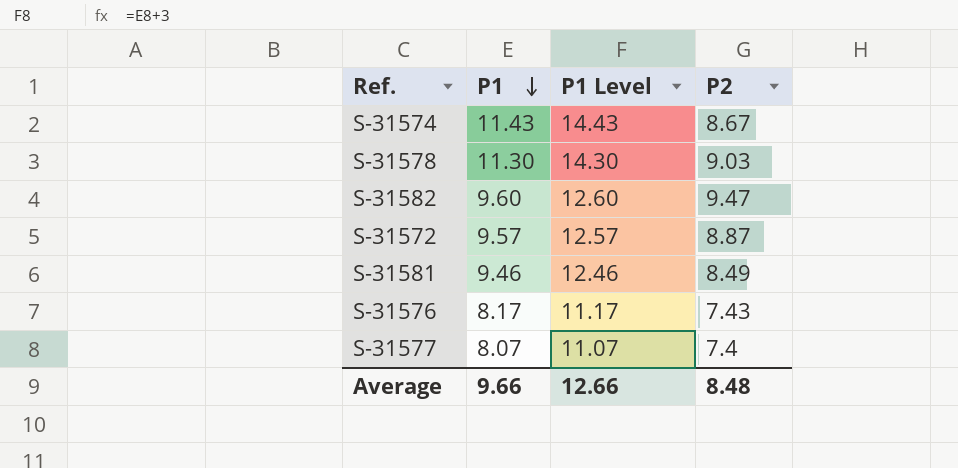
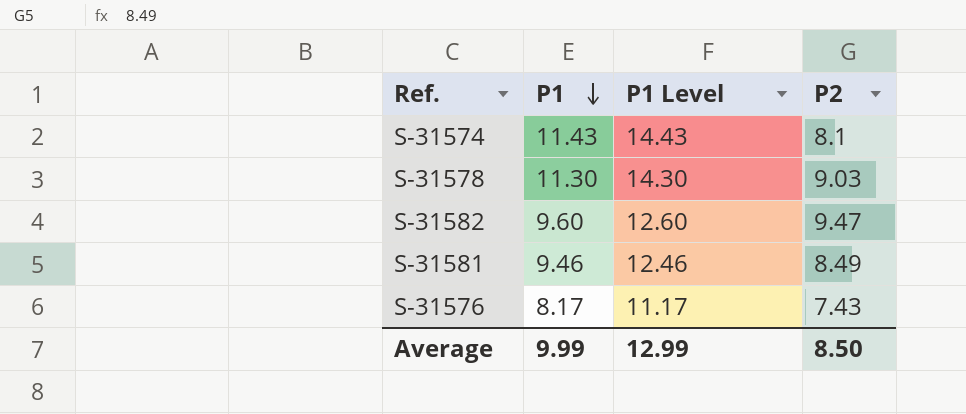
row S-31572: 9.57 | 12.57 | 8.87 -> none
row S-31577: 8.07 | 11.07 | 7.4 -> none
S-31574 | P2: 8.67 -> 8.1
Average | P1: 9.66 -> 9.99
Average | P1 Level: 12.66 -> 12.99
Average | P2: 8.48 -> 8.50

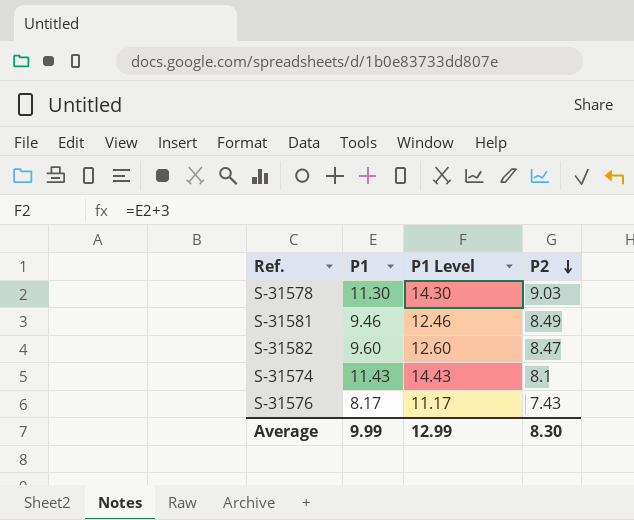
row order: P1 descending -> P2 descending
S-31582 | P2: 9.47 -> 8.47
Average | P2: 8.50 -> 8.30

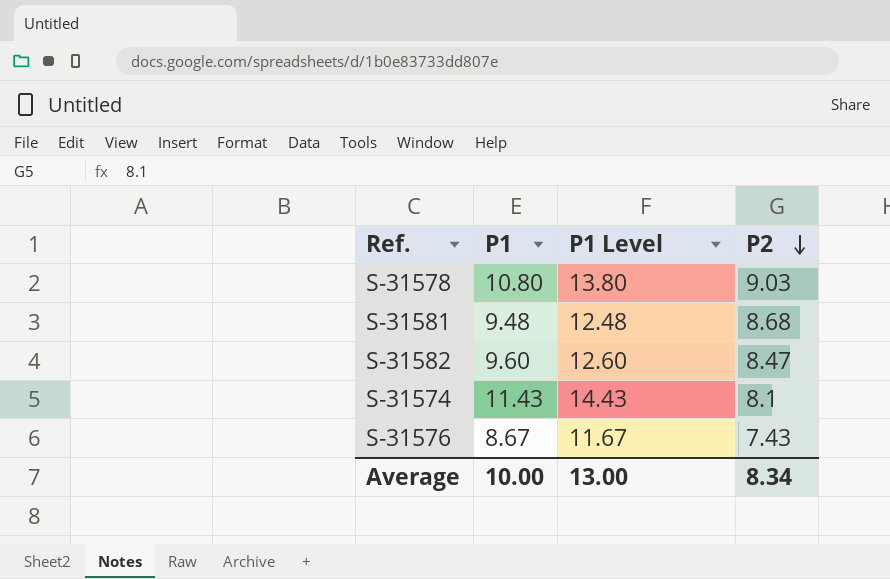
S-31578 | P1: 11.30 -> 10.80
S-31578 | P1 Level: 14.30 -> 13.80
S-31581 | P1: 9.46 -> 9.48
S-31581 | P1 Level: 12.46 -> 12.48
S-31581 | P2: 8.49 -> 8.68
S-31576 | P1: 8.17 -> 8.67
S-31576 | P1 Level: 11.17 -> 11.67
Average | P1: 9.99 -> 10.00
Average | P1 Level: 12.99 -> 13.00
Average | P2: 8.30 -> 8.34

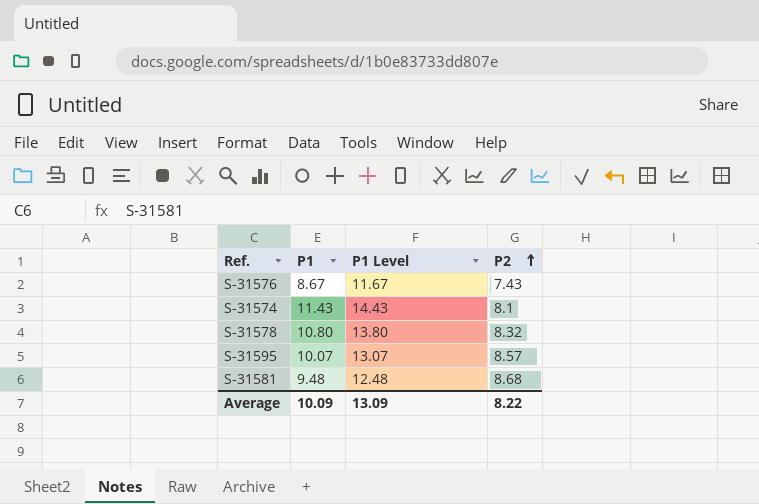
row order: P2 descending -> P2 ascending
row S-31582: 9.60 | 12.60 | 8.47 -> none
S-31578 | P2: 9.03 -> 8.32
row S-31595: none -> 10.07 | 13.07 | 8.57
Average | P1: 10.00 -> 10.09
Average | P1 Level: 13.00 -> 13.09
Average | P2: 8.34 -> 8.22

